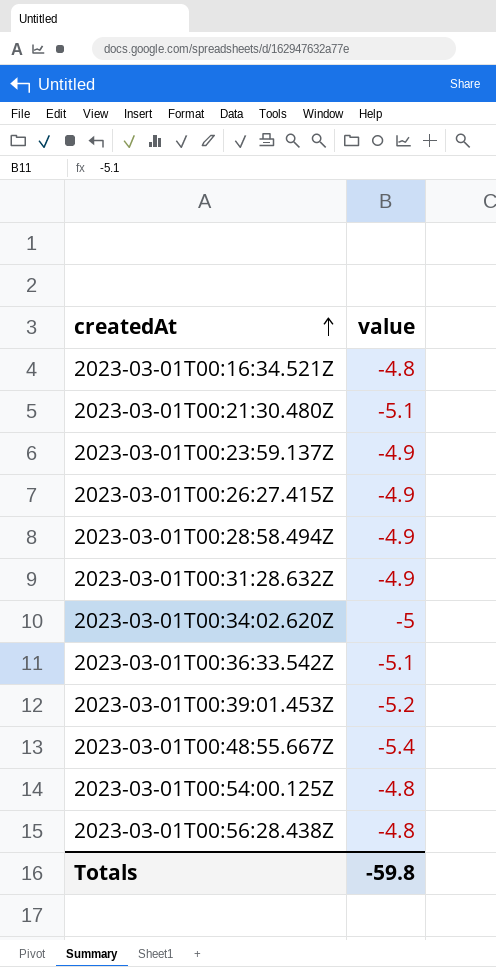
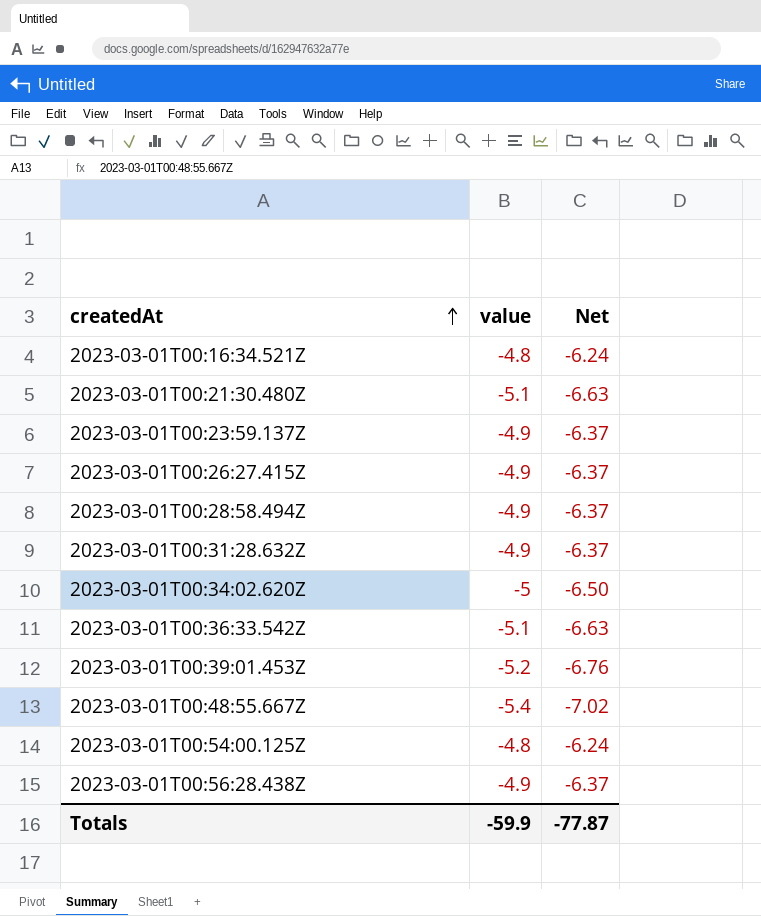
column Net | formula: none -> [value] * 1.3
2023-03-01T00:56:28.438Z | value: -4.8 -> -4.9
Totals | value: -59.8 -> -59.9

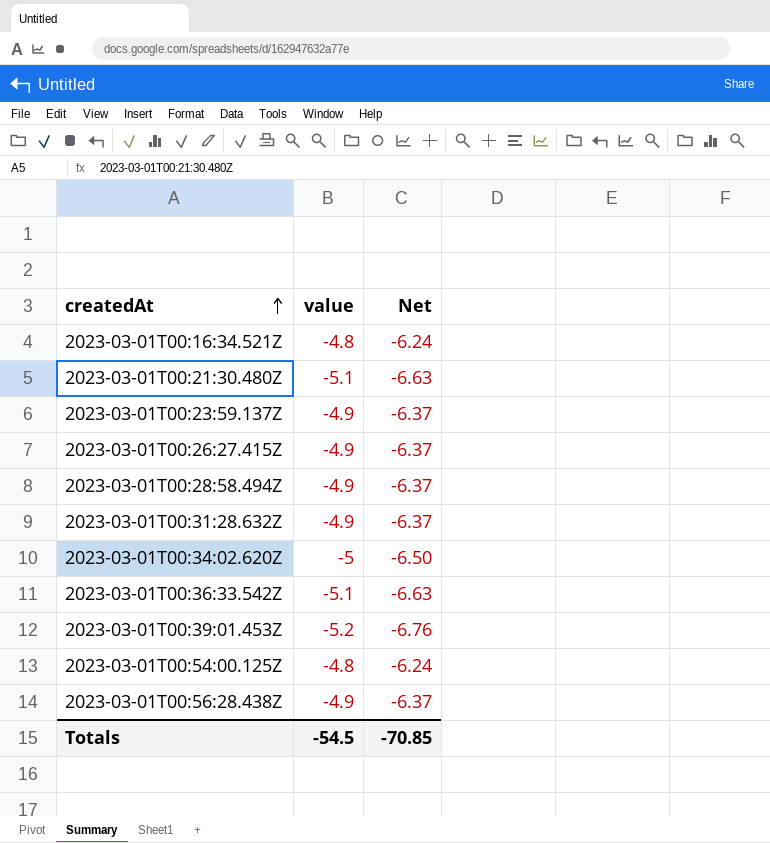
row 2023-03-01T00:48:55.667Z: -5.4 | -7.02 -> none
Totals | value: -59.9 -> -54.5
Totals | Net: -77.87 -> -70.85

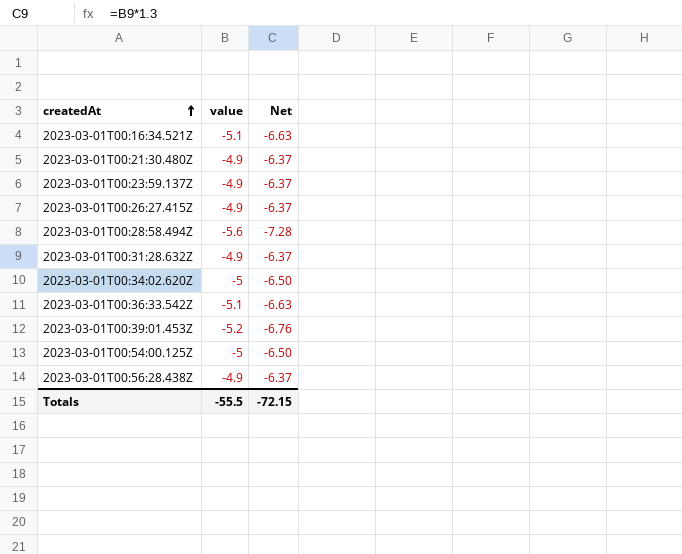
2023-03-01T00:16:34.521Z | value: -4.8 -> -5.1
2023-03-01T00:16:34.521Z | Net: -6.24 -> -6.63
2023-03-01T00:21:30.480Z | value: -5.1 -> -4.9
2023-03-01T00:21:30.480Z | Net: -6.63 -> -6.37
2023-03-01T00:28:58.494Z | value: -4.9 -> -5.6
2023-03-01T00:28:58.494Z | Net: -6.37 -> -7.28
2023-03-01T00:54:00.125Z | value: -4.8 -> -5
2023-03-01T00:54:00.125Z | Net: -6.24 -> -6.50
Totals | value: -54.5 -> -55.5
Totals | Net: -70.85 -> -72.15

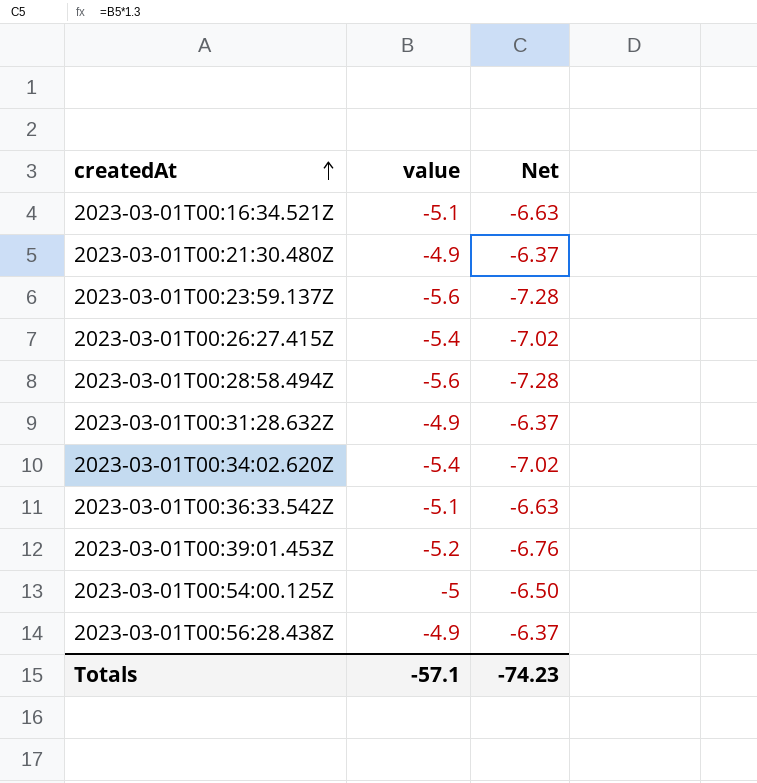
2023-03-01T00:23:59.137Z | value: -4.9 -> -5.6
2023-03-01T00:23:59.137Z | Net: -6.37 -> -7.28
2023-03-01T00:26:27.415Z | value: -4.9 -> -5.4
2023-03-01T00:26:27.415Z | Net: -6.37 -> -7.02
2023-03-01T00:34:02.620Z | value: -5 -> -5.4
2023-03-01T00:34:02.620Z | Net: -6.50 -> -7.02
Totals | value: -55.5 -> -57.1
Totals | Net: -72.15 -> -74.23

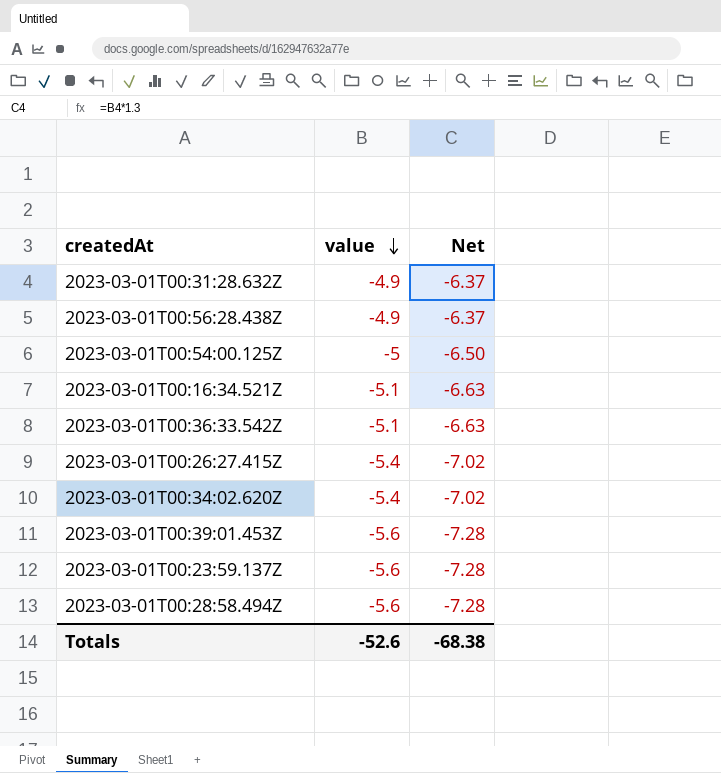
row order: createdAt ascending -> value descending
row 2023-03-01T00:21:30.480Z: -4.9 | -6.37 -> none
2023-03-01T00:39:01.453Z | value: -5.2 -> -5.6
2023-03-01T00:39:01.453Z | Net: -6.76 -> -7.28
Totals | value: -57.1 -> -52.6
Totals | Net: -74.23 -> -68.38

